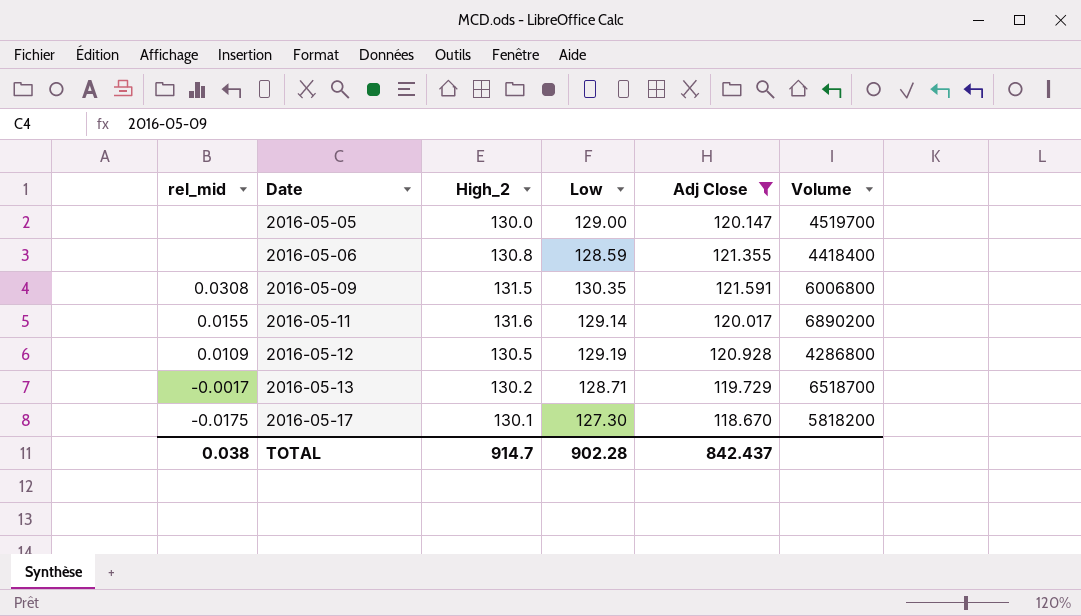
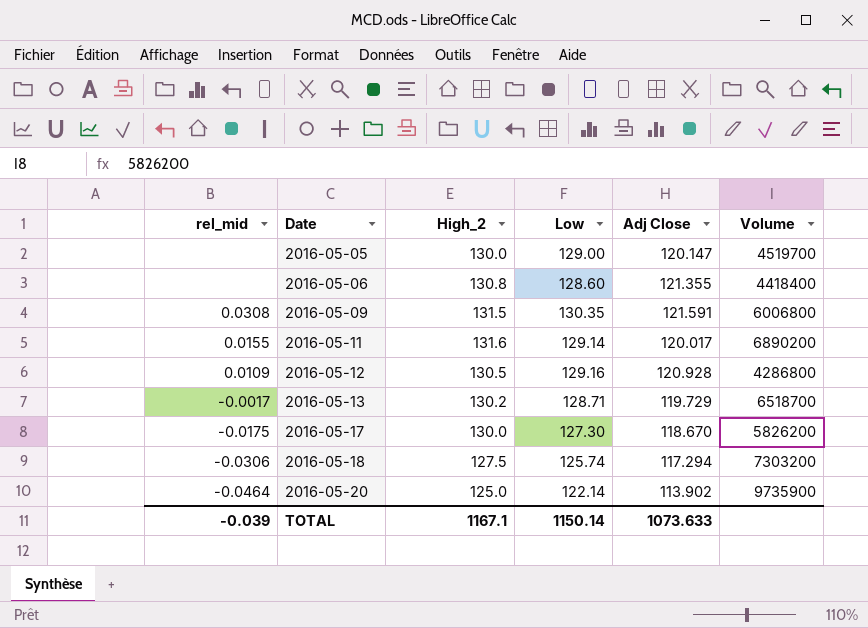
filter: Adj Close >= 118.670 -> none
2016-05-06 | Low: 128.59 -> 128.60
2016-05-12 | Low: 129.19 -> 129.16
2016-05-17 | High_2: 130.1 -> 130.0
2016-05-17 | Volume: 5818200 -> 5826200
TOTAL | rel_mid: 0.038 -> -0.039
TOTAL | High_2: 914.7 -> 1167.1
TOTAL | Low: 902.28 -> 1150.14
TOTAL | Adj Close: 842.437 -> 1073.633

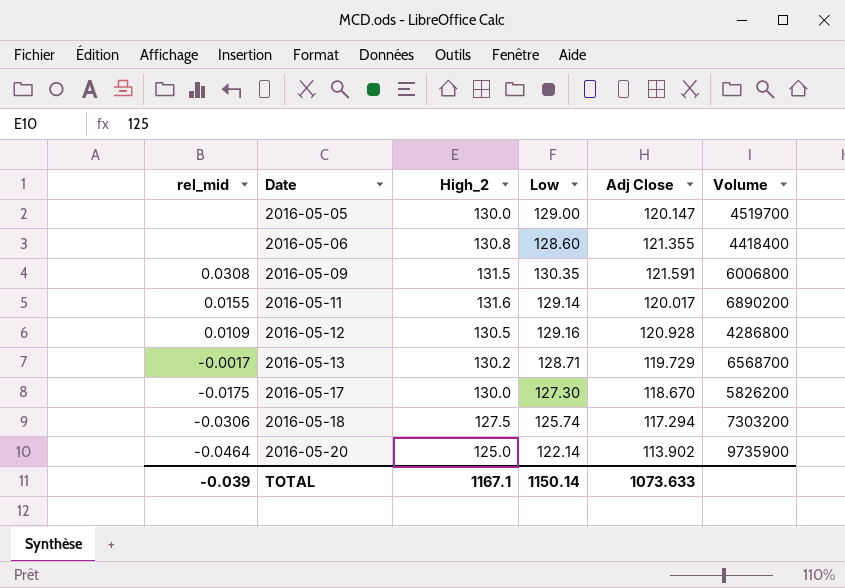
2016-05-13 | Volume: 6518700 -> 6568700

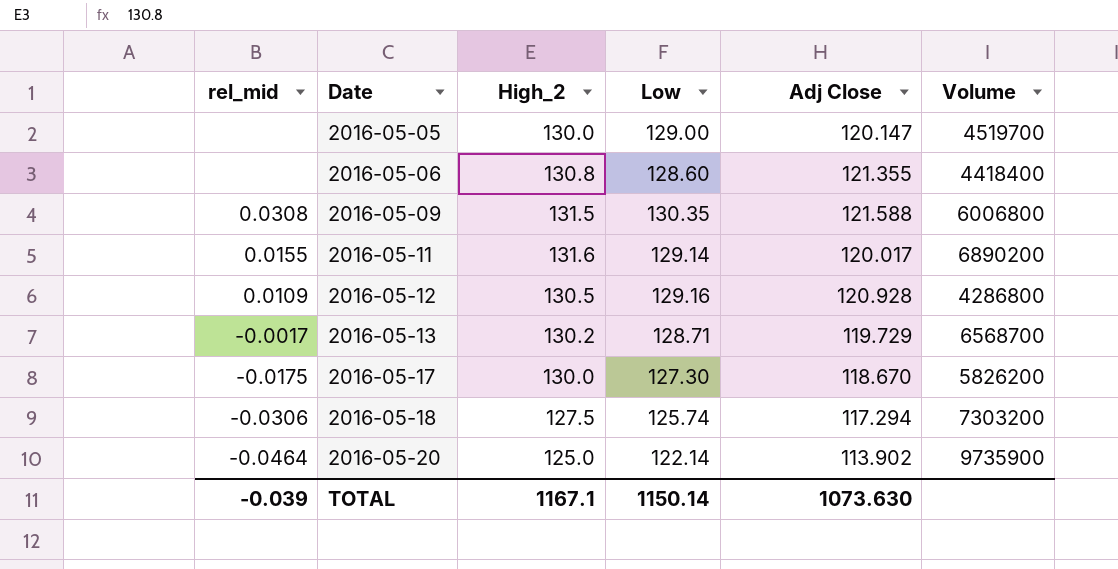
2016-05-09 | Adj Close: 121.591 -> 121.588
TOTAL | Adj Close: 1073.633 -> 1073.630

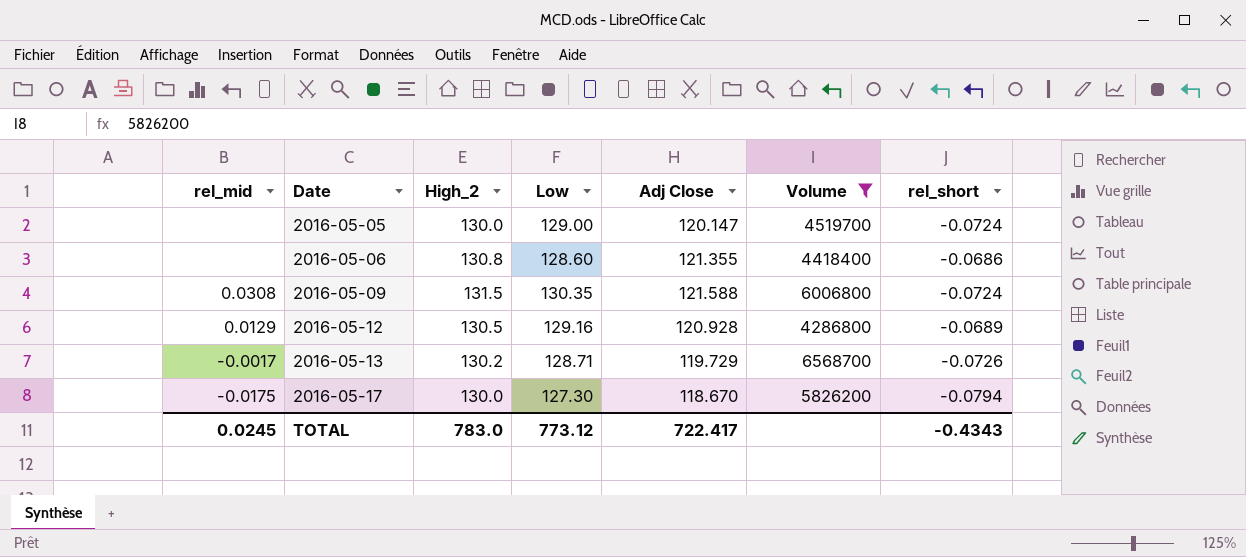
filter: none -> Volume <= 6568700
column rel_short | position: none -> 7
2016-05-12 | rel_mid: 0.0109 -> 0.0129
TOTAL | rel_mid: -0.039 -> 0.0245
TOTAL | High_2: 1167.1 -> 783.0
TOTAL | Low: 1150.14 -> 773.12
TOTAL | Adj Close: 1073.630 -> 722.417

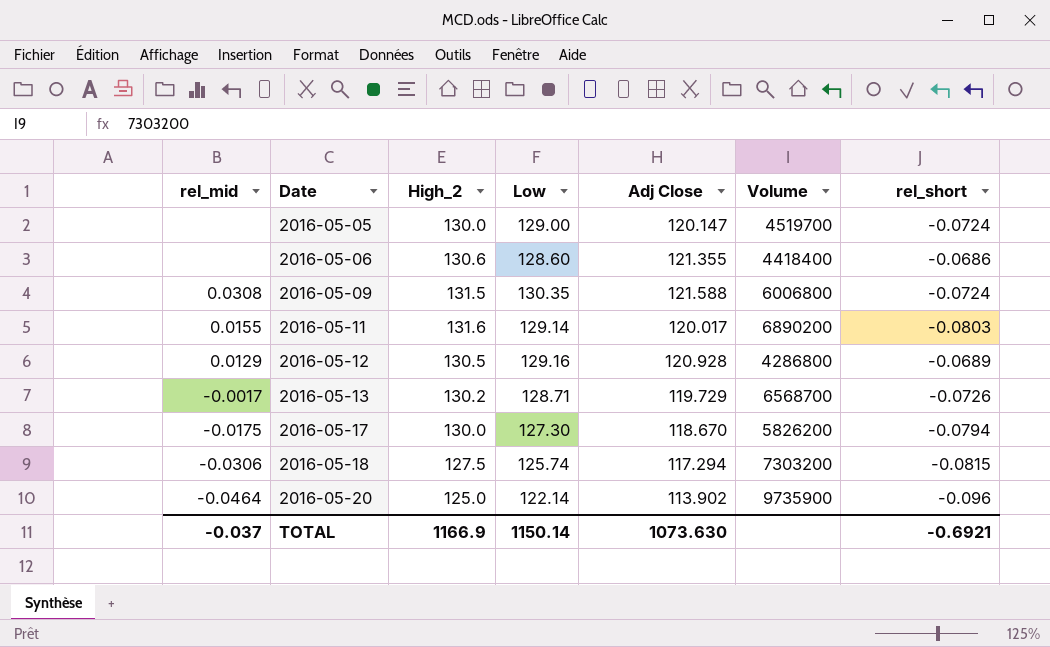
filter: Volume <= 6568700 -> none
2016-05-06 | High_2: 130.8 -> 130.6
TOTAL | rel_mid: 0.0245 -> -0.037
TOTAL | High_2: 783.0 -> 1166.9
TOTAL | Low: 773.12 -> 1150.14
TOTAL | Adj Close: 722.417 -> 1073.630
TOTAL | rel_short: -0.4343 -> -0.6921

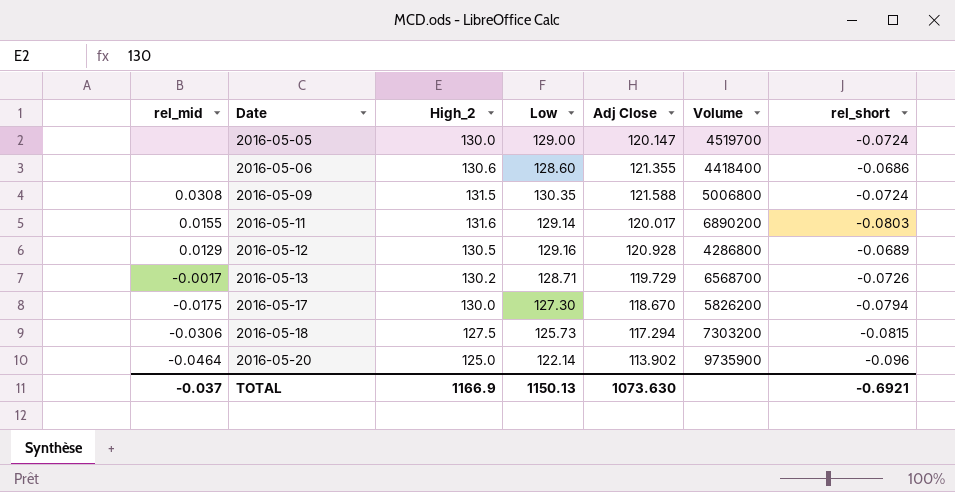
2016-05-09 | Volume: 6006800 -> 5006800
2016-05-18 | Low: 125.74 -> 125.73
TOTAL | Low: 1150.14 -> 1150.13

